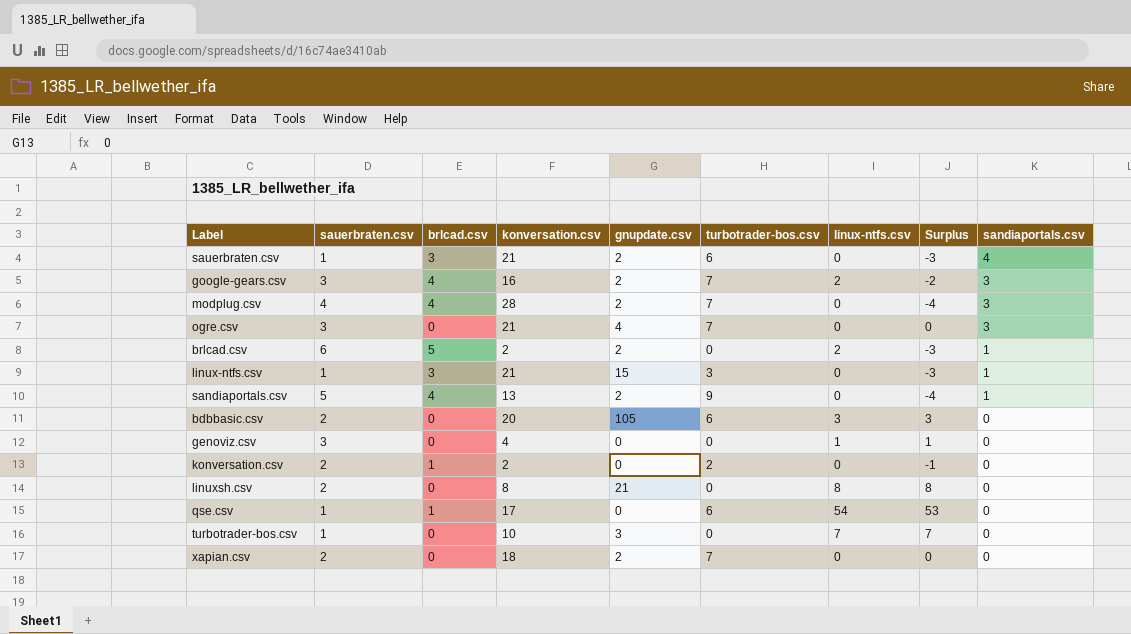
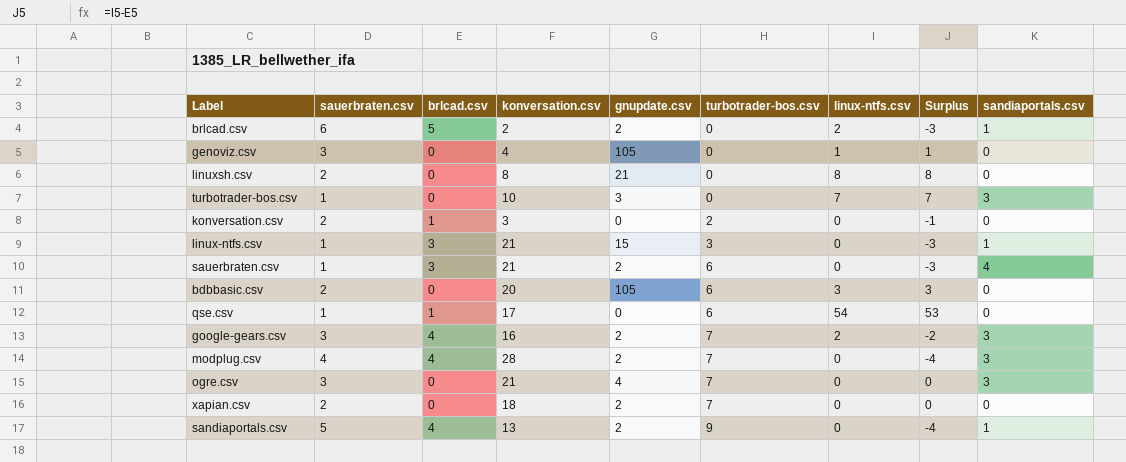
row order: sandiaportals.csv descending -> turbotrader-bos.csv ascending
genoviz.csv | gnupdate.csv: 0 -> 105
turbotrader-bos.csv | sandiaportals.csv: 0 -> 3
konversation.csv | konversation.csv: 2 -> 3

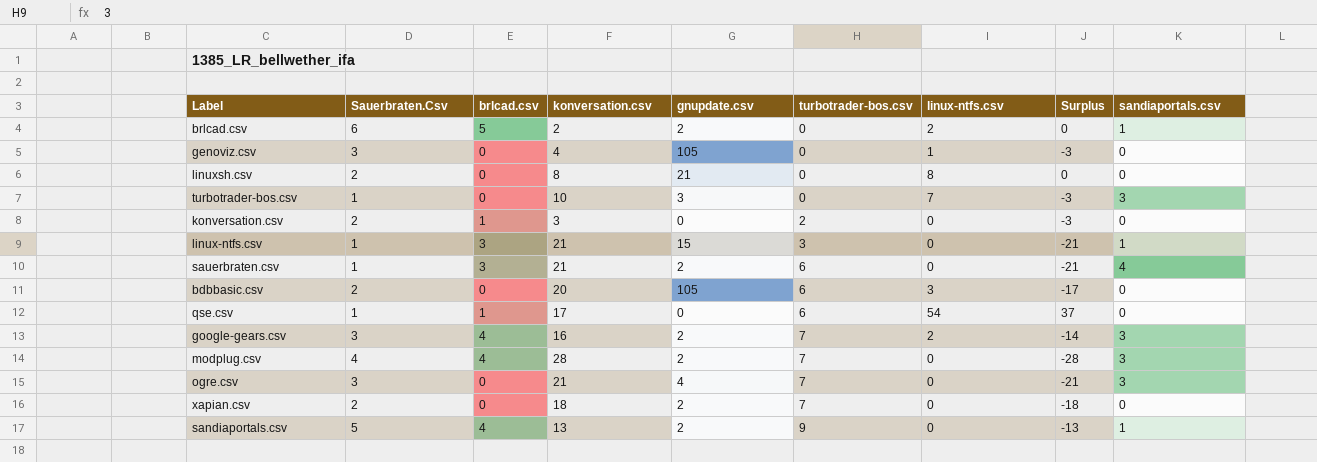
column name: sauerbraten.csv -> Sauerbraten.Csv
column Surplus | formula: [linux-ntfs.csv] - [brlcad.csv] -> [linux-ntfs.csv] - [konversation.csv]

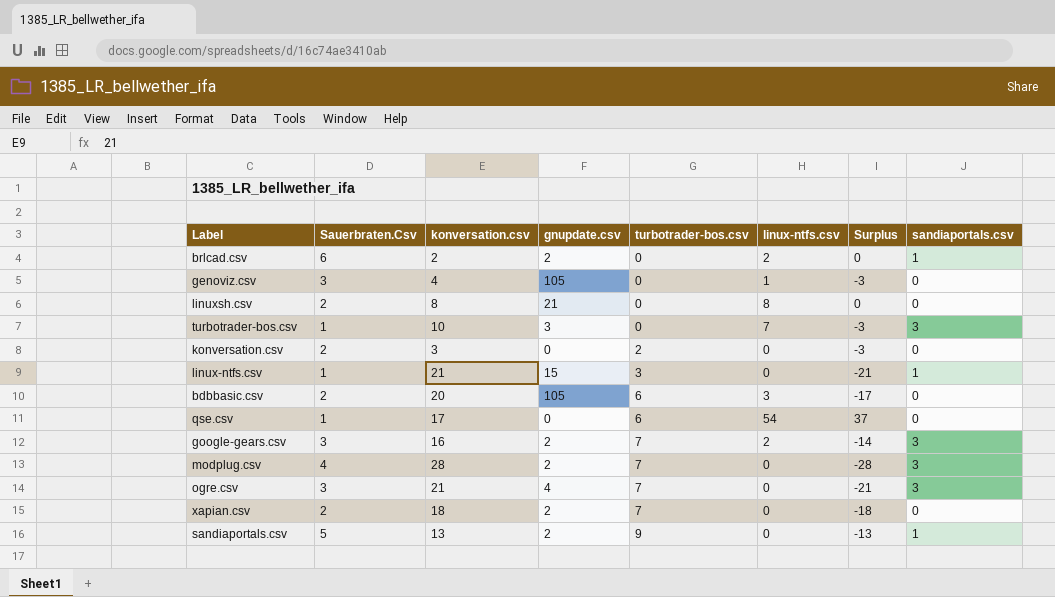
column brlcad.csv | position: 3 -> none
row sauerbraten.csv: 1 | 3 | 21 | 2 | 6 | 0 | -21 | 4 -> none

